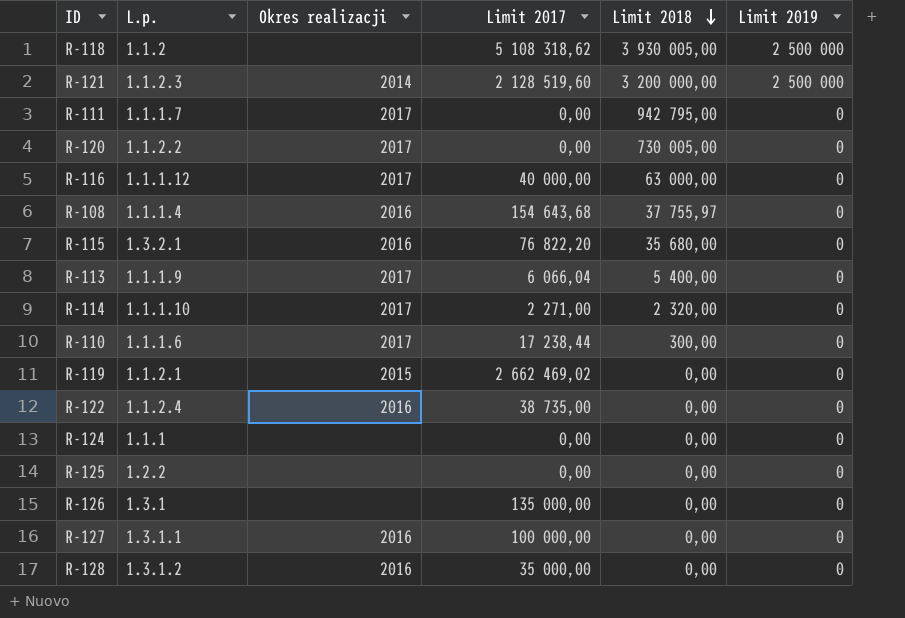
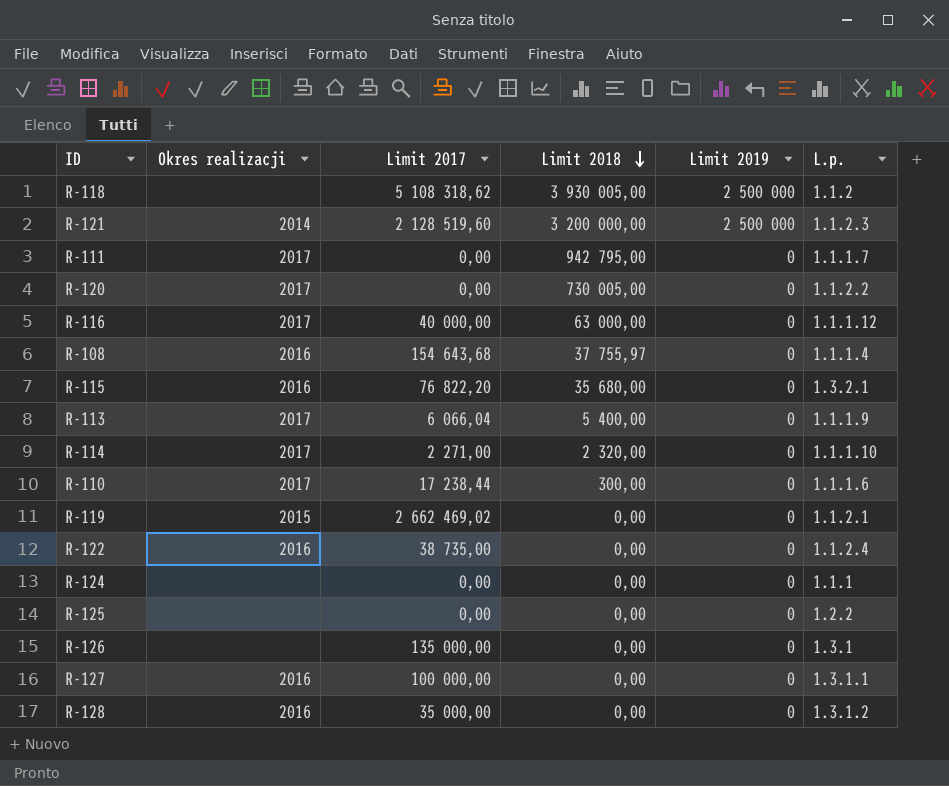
column L.p. | position: 2 -> 6

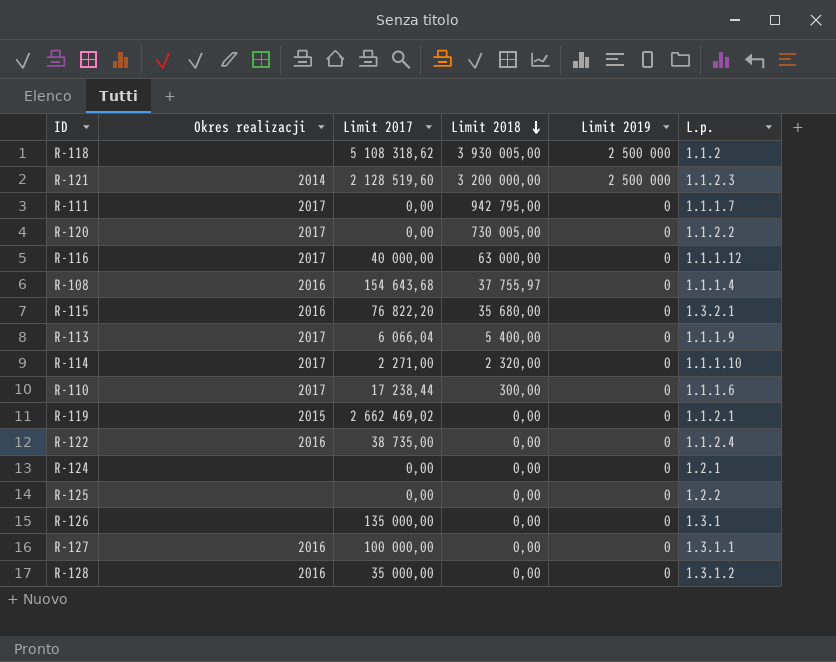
R-124 | L.p.: 1.1.1 -> 1.2.1

